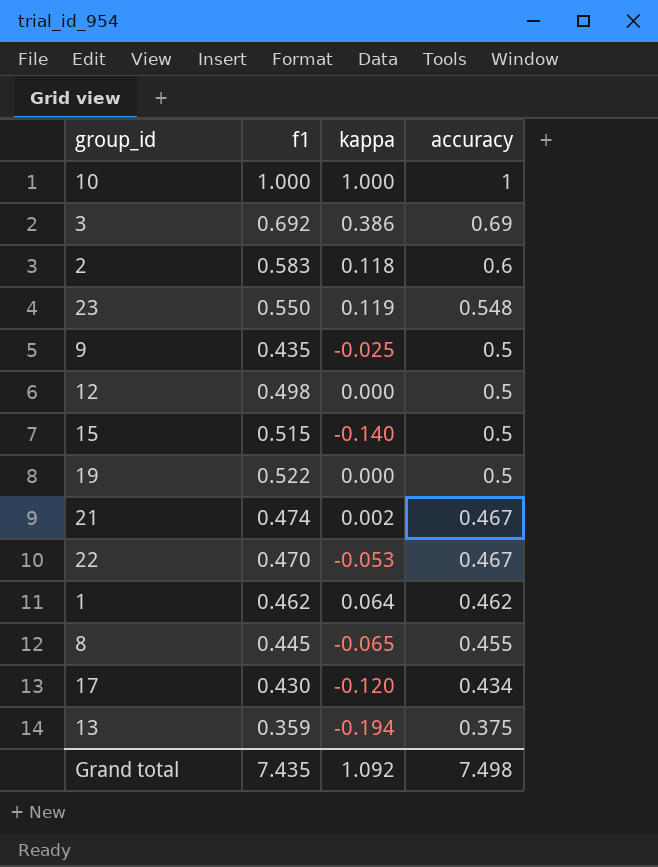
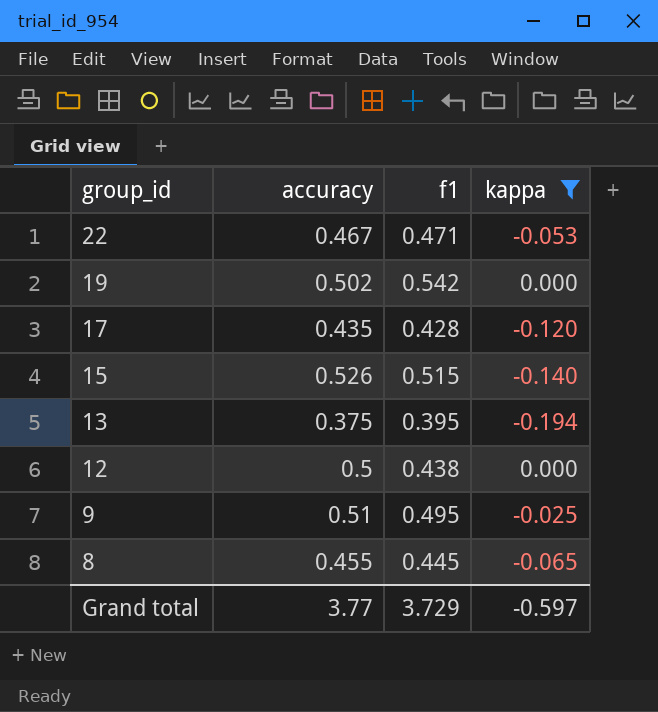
filter: none -> kappa <= 0.000
row order: accuracy descending -> group_id descending
column accuracy | position: 4 -> 2
22 | f1: 0.470 -> 0.471
19 | accuracy: 0.5 -> 0.502
19 | f1: 0.522 -> 0.542
17 | accuracy: 0.434 -> 0.435
17 | f1: 0.430 -> 0.428
15 | accuracy: 0.5 -> 0.526
13 | f1: 0.359 -> 0.395
12 | f1: 0.498 -> 0.438
9 | accuracy: 0.5 -> 0.51
9 | f1: 0.435 -> 0.495
Grand total | accuracy: 7.498 -> 3.77
Grand total | f1: 7.435 -> 3.729
Grand total | kappa: 1.092 -> -0.597

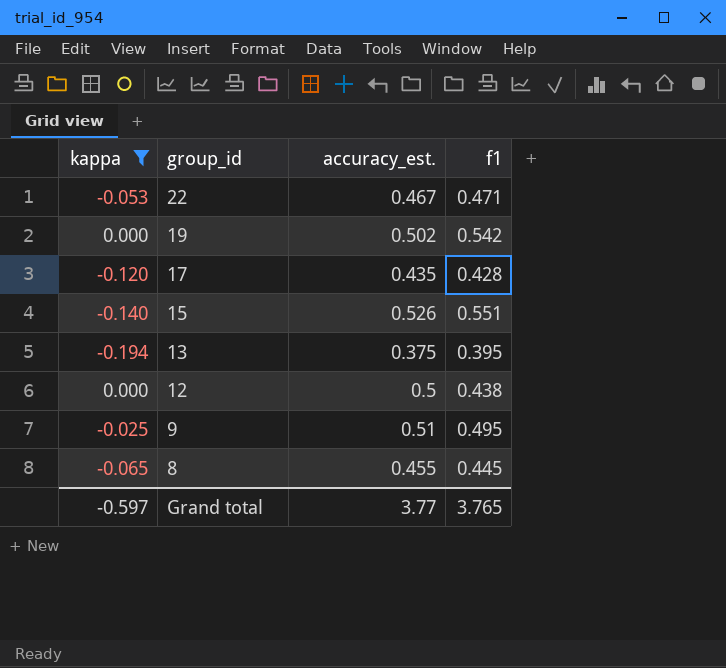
column kappa | position: 4 -> 1
column name: accuracy -> accuracy_est.
15 | f1: 0.515 -> 0.551
Grand total | f1: 3.729 -> 3.765

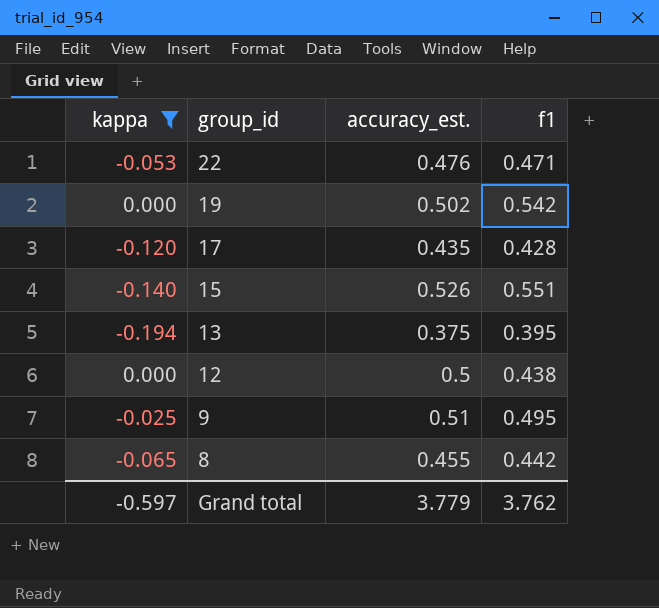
22 | accuracy_est.: 0.467 -> 0.476
8 | f1: 0.445 -> 0.442
Grand total | accuracy_est.: 3.77 -> 3.779
Grand total | f1: 3.765 -> 3.762

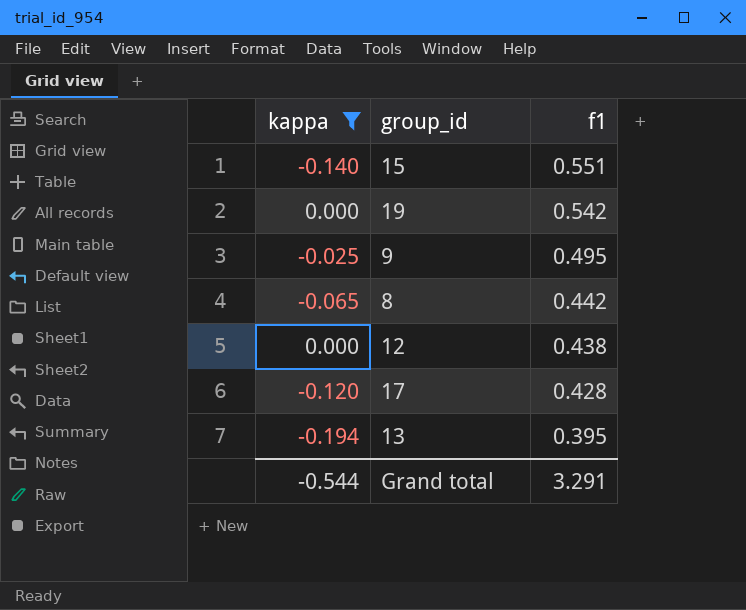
row order: group_id descending -> f1 descending
column accuracy_est. | position: 3 -> none
row 22: -0.053 | 0.476 | 0.471 -> none
Grand total | kappa: -0.597 -> -0.544
Grand total | f1: 3.762 -> 3.291

